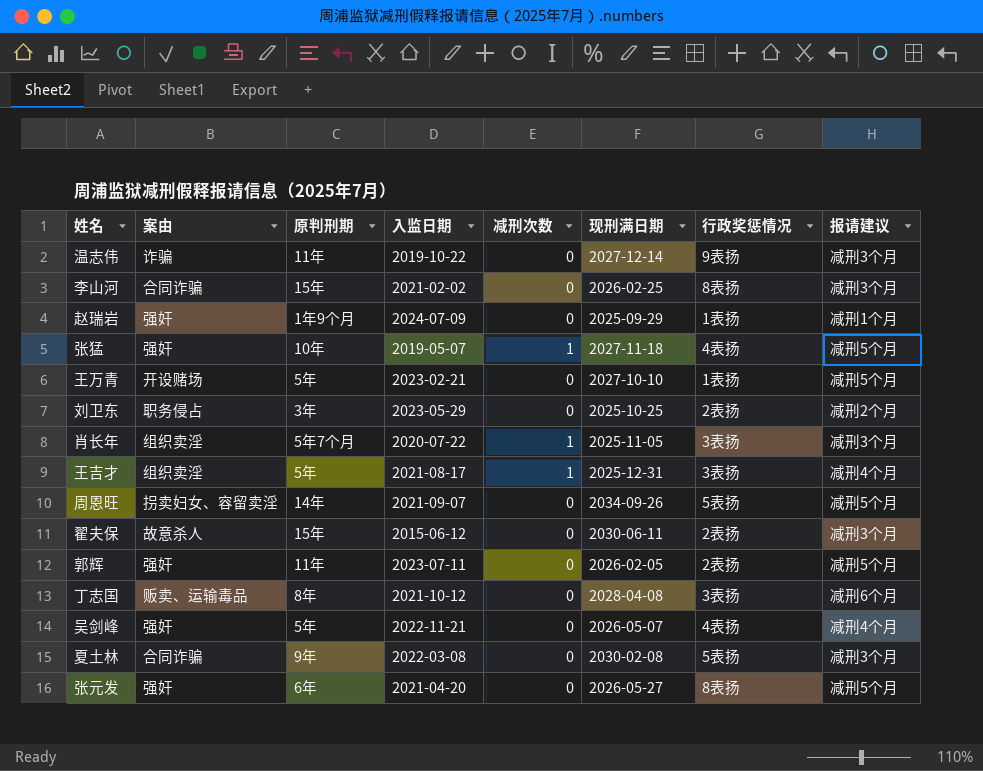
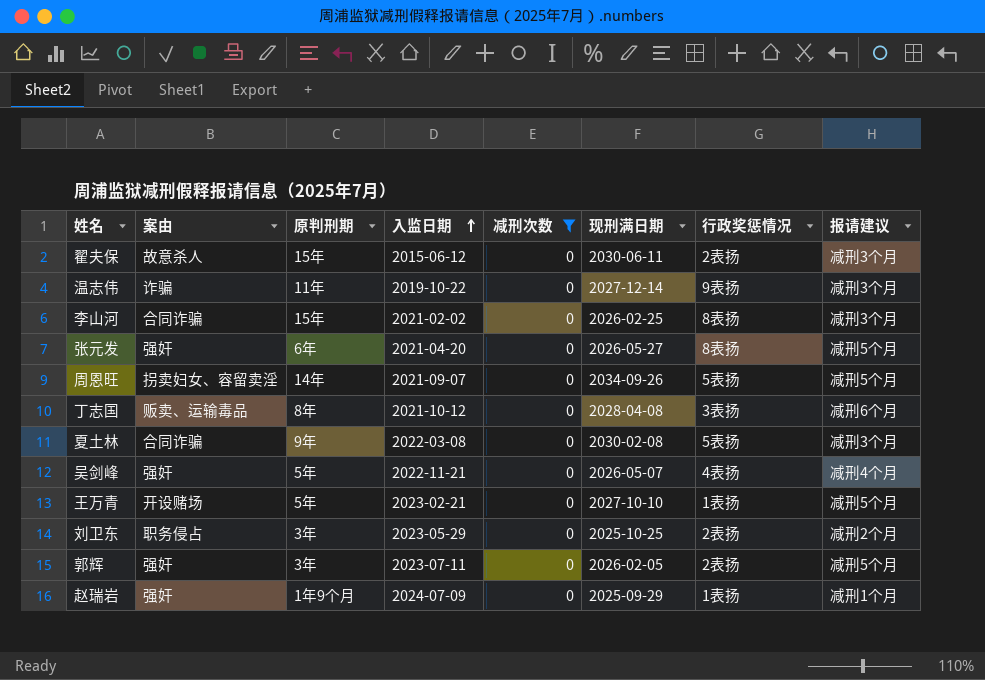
filter: none -> 减刑次数 = 0
row order: none -> 入监日期 ascending
郭辉 | 原判刑期: 11年 -> 3年

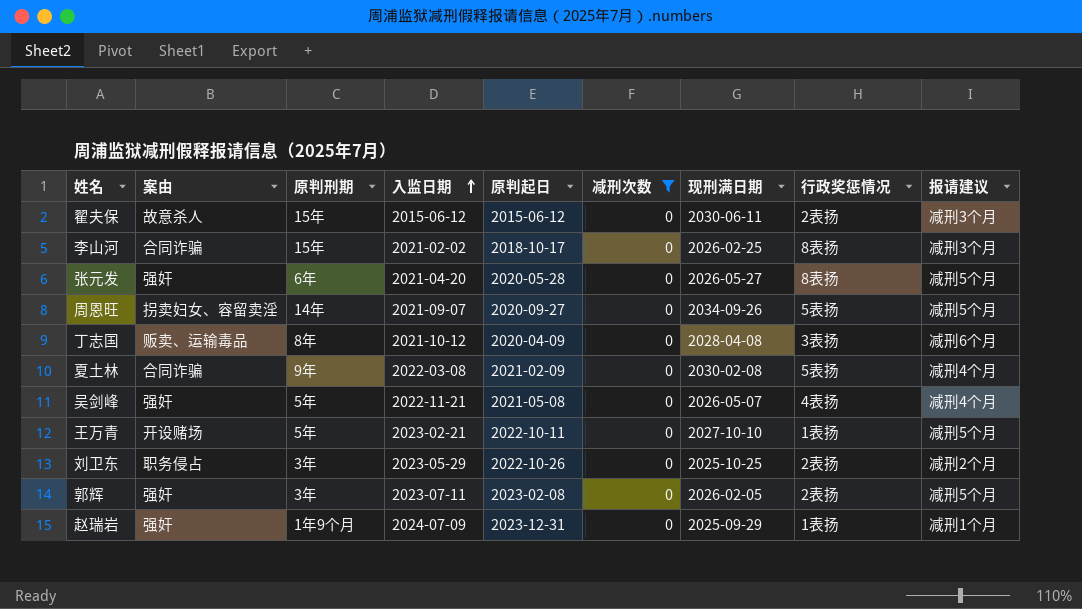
column 原判起日 | position: none -> 5
row 温志伟: 诈骗 | 11年 | 2019-10-22 | 0 | 2027-12-14 | 9表扬 | 减刑3个月 -> none
夏土林 | 报请建议: 减刑3个月 -> 减刑4个月

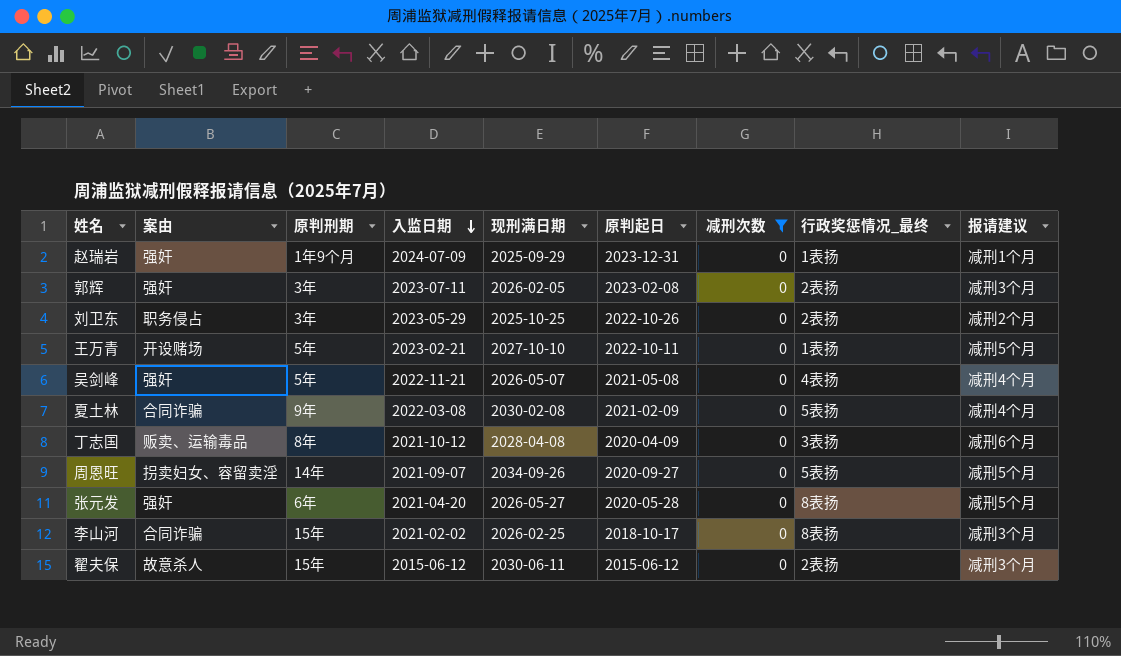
row order: 入监日期 ascending -> 入监日期 descending
column 现刑满日期 | position: 7 -> 5
column name: 行政奖惩情况 -> 行政奖惩情况_最终
郭辉 | 报请建议: 减刑5个月 -> 减刑3个月

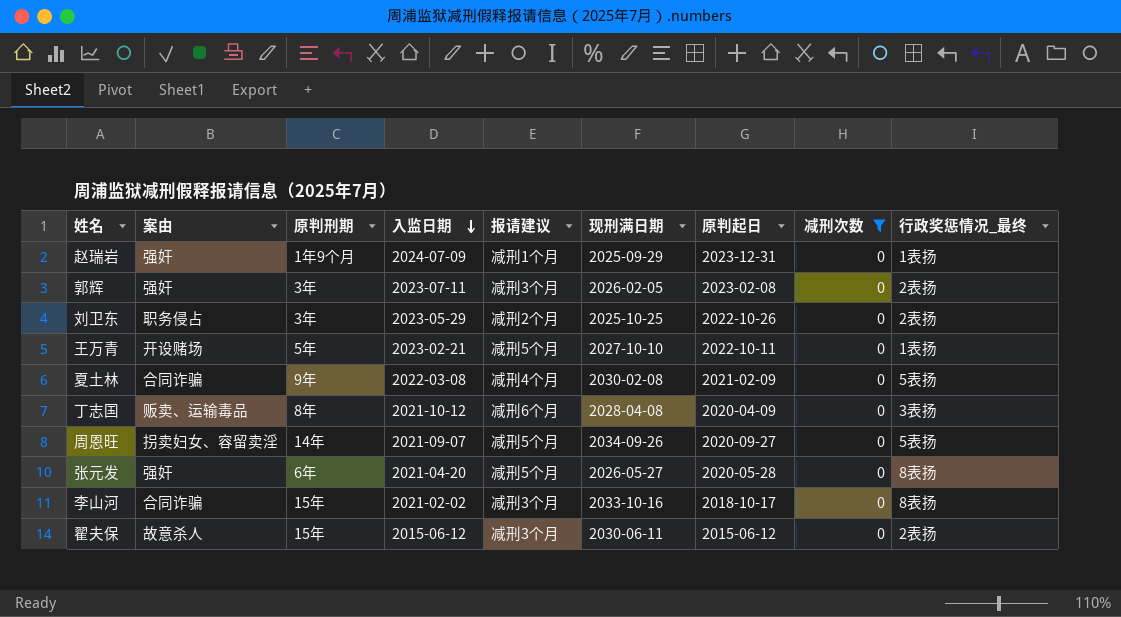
column 报请建议 | position: 9 -> 5
row 吴剑峰: 强奸 | 5年 | 2022-11-21 | 2026-05-07 | 2021-05-08 | 0 | 4表扬 | 减刑4个月 -> none
李山河 | 现刑满日期: 2026-02-25 -> 2033-10-16

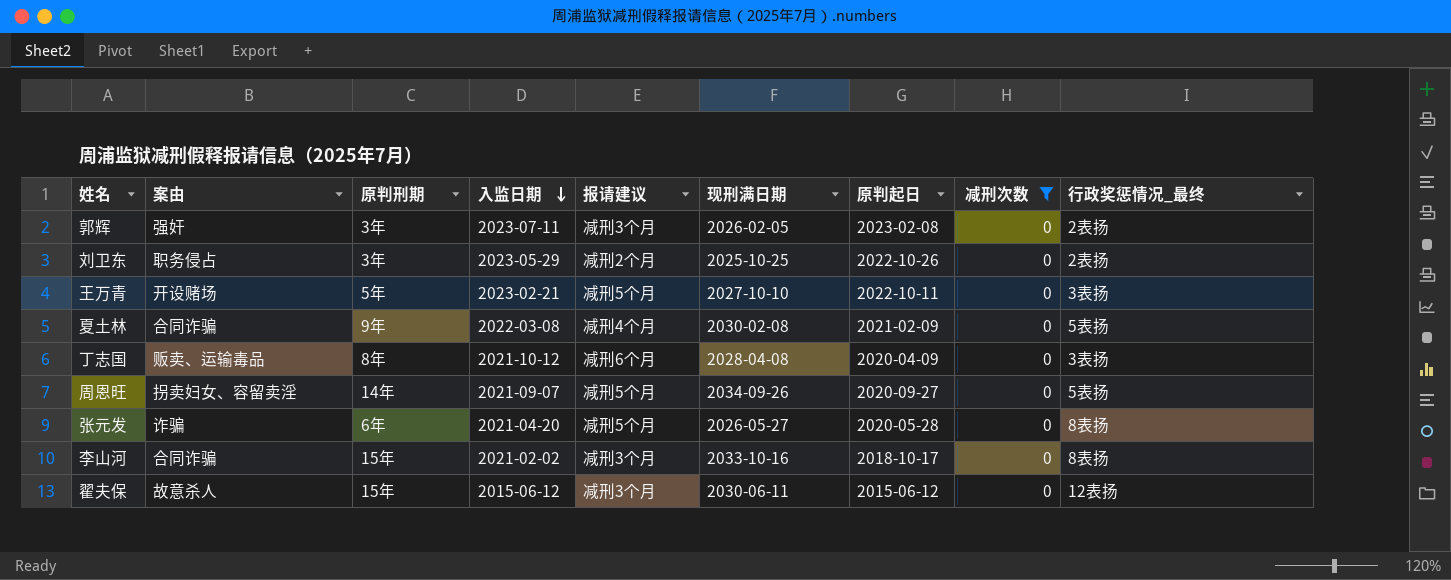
row 赵瑞岩: 强奸 | 1年9个月 | 2024-07-09 | 减刑1个月 | 2025-09-29 | 2023-12-31 | 0 | 1表扬 -> none
王万青 | 行政奖惩情况_最终: 1表扬 -> 3表扬
张元发 | 案由: 强奸 -> 诈骗
翟夫保 | 行政奖惩情况_最终: 2表扬 -> 12表扬

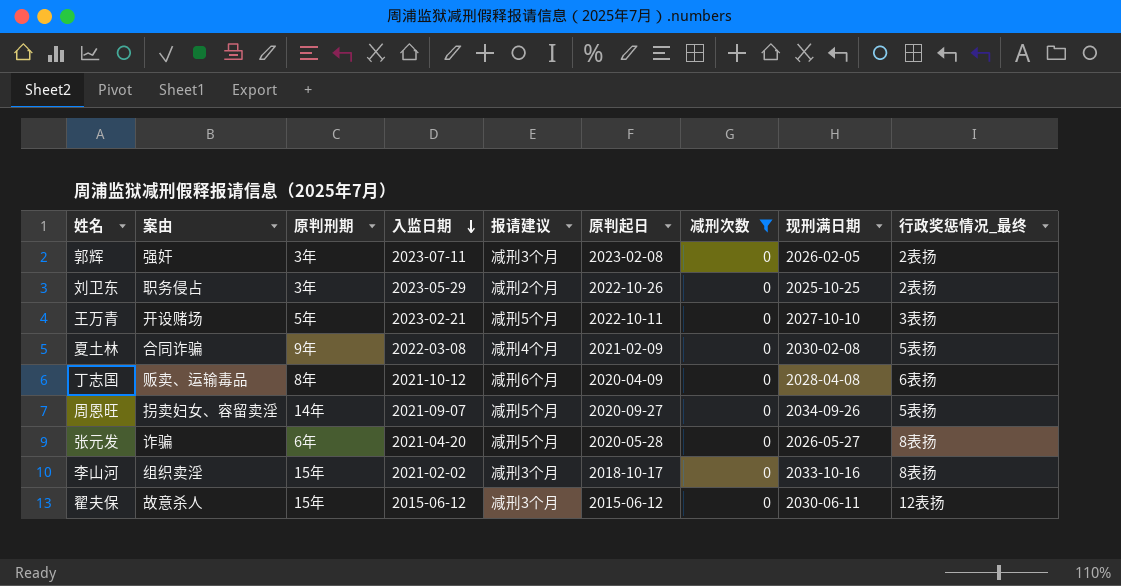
column 现刑满日期 | position: 6 -> 8
丁志国 | 行政奖惩情况_最终: 3表扬 -> 6表扬
李山河 | 案由: 合同诈骗 -> 组织卖淫

